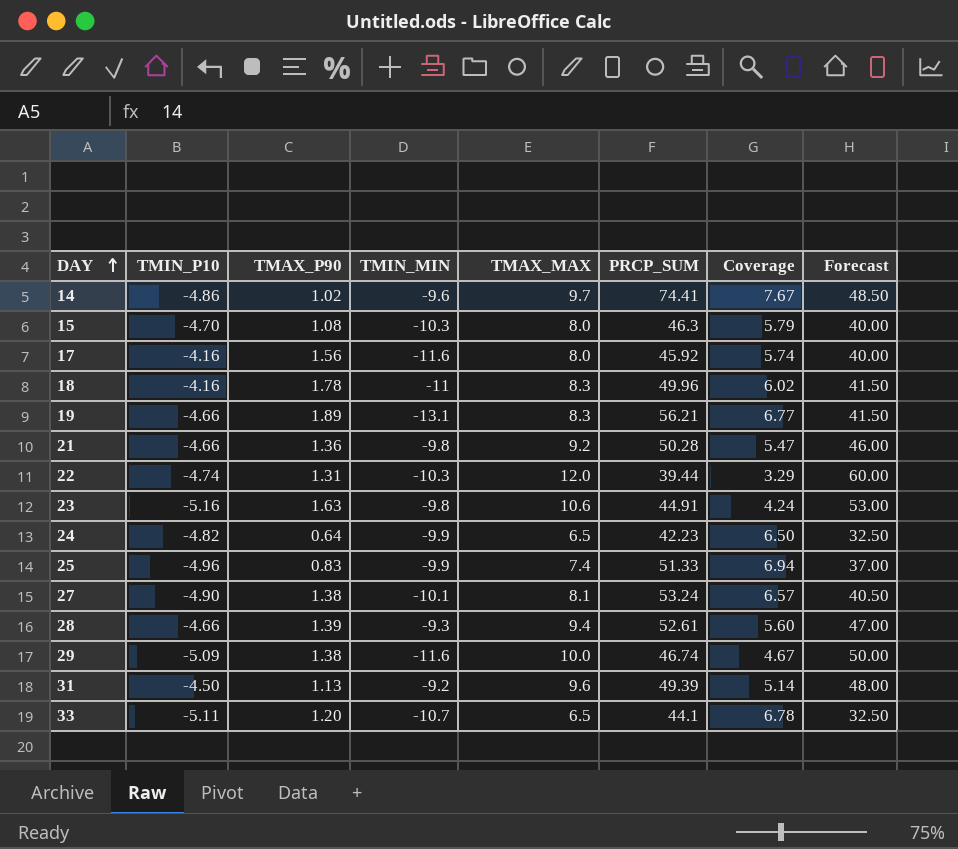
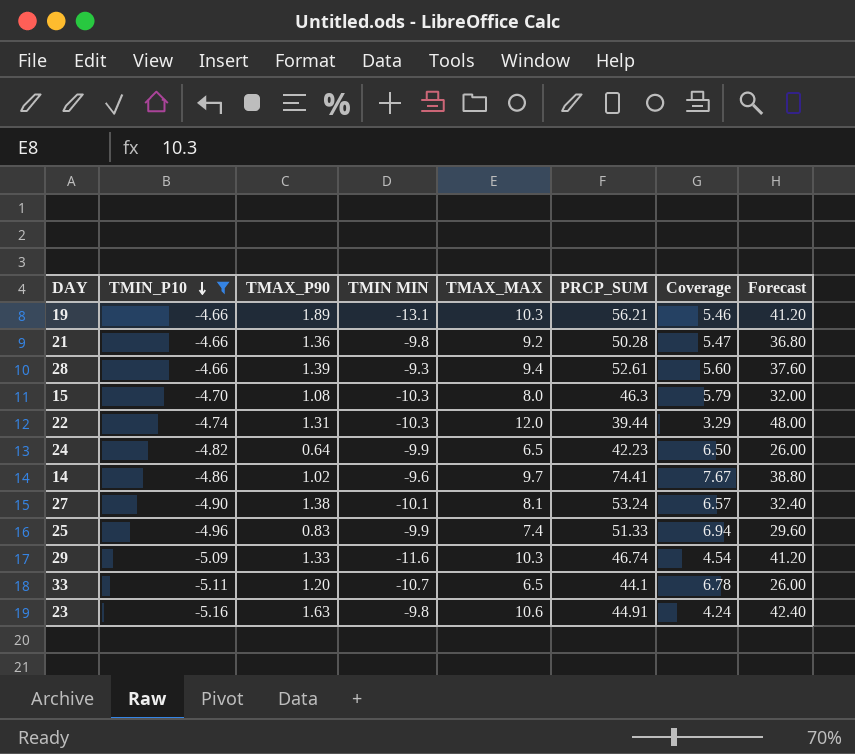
filter: none -> TMIN_P10 <= -4.66
row order: DAY ascending -> TMIN_P10 descending
column name: TMIN_MIN -> TMIN MIN
column Forecast | formula: [TMAX_MAX] * 5 -> [TMAX_MAX] * 4
19 | TMAX_MAX: 8.3 -> 10.3
19 | Coverage: 6.77 -> 5.46
29 | TMAX_P90: 1.38 -> 1.33
29 | TMAX_MAX: 10.0 -> 10.3
29 | Coverage: 4.67 -> 4.54

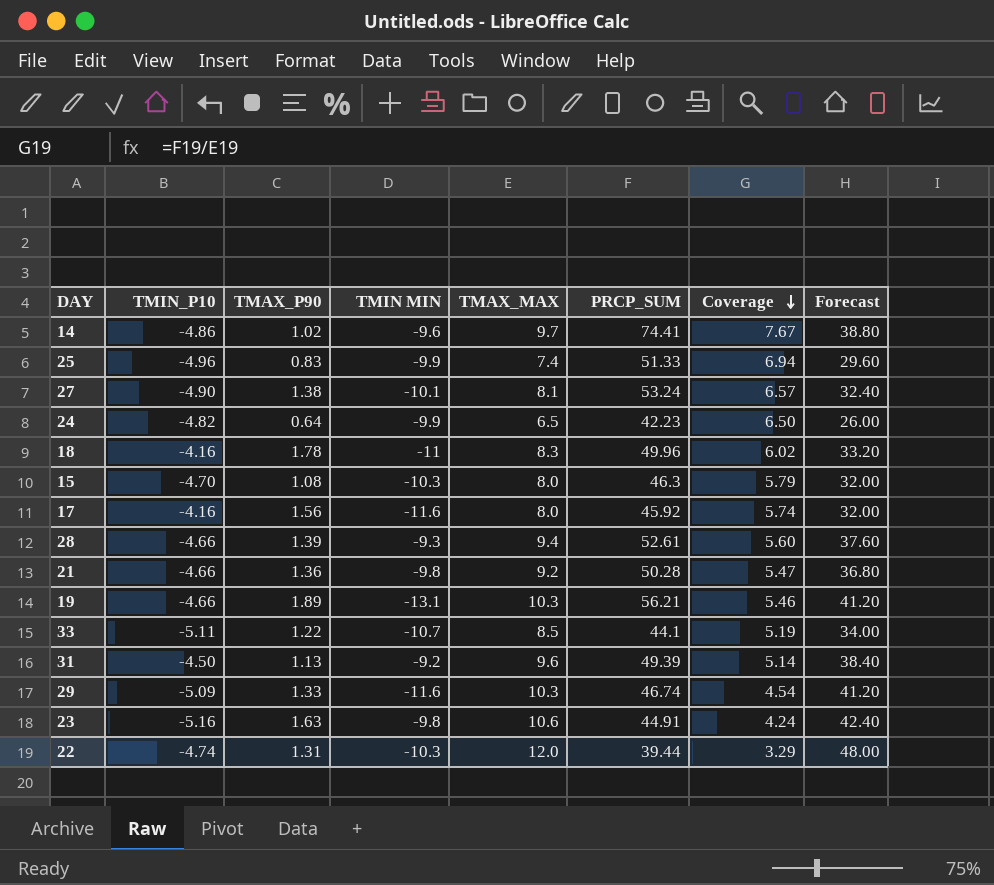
filter: TMIN_P10 <= -4.66 -> none
row order: TMIN_P10 descending -> Coverage descending
33 | TMAX_P90: 1.20 -> 1.22
33 | TMAX_MAX: 6.5 -> 8.5
33 | Coverage: 6.78 -> 5.19
33 | Forecast: 26.00 -> 34.00

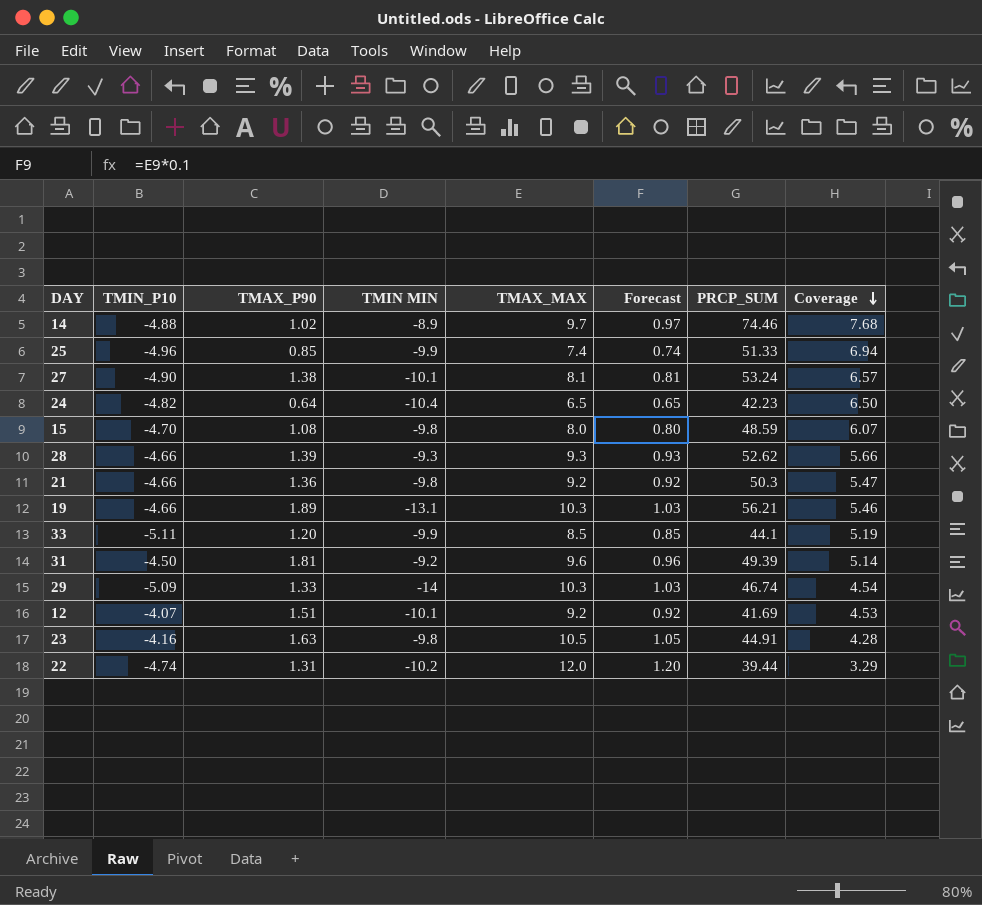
column Forecast | formula: [TMAX_MAX] * 4 -> [TMAX_MAX] * 0.1
column Forecast | position: 8 -> 6
row 18: -4.16 | 1.78 | -11 | 8.3 | 49.96 | 6.02 | 33.20 -> none
row 17: -4.16 | 1.56 | -11.6 | 8.0 | 45.92 | 5.74 | 32.00 -> none
14 | TMIN_P10: -4.86 -> -4.88
14 | TMIN MIN: -9.6 -> -8.9
14 | PRCP_SUM: 74.41 -> 74.46
14 | Coverage: 7.67 -> 7.68
25 | TMAX_P90: 0.83 -> 0.85
24 | TMIN MIN: -9.9 -> -10.4
15 | TMIN MIN: -10.3 -> -9.8
15 | PRCP_SUM: 46.3 -> 48.59
15 | Coverage: 5.79 -> 6.07
28 | TMAX_MAX: 9.4 -> 9.3
28 | PRCP_SUM: 52.61 -> 52.62
28 | Coverage: 5.60 -> 5.66
21 | PRCP_SUM: 50.28 -> 50.3
33 | TMAX_P90: 1.22 -> 1.20
33 | TMIN MIN: -10.7 -> -9.9
31 | TMAX_P90: 1.13 -> 1.81
29 | TMIN MIN: -11.6 -> -14
row 12: none -> -4.07 | 1.51 | -10.1 | 9.2 | 0.92 | 41.69 | 4.53
23 | TMIN_P10: -5.16 -> -4.16
23 | TMAX_MAX: 10.6 -> 10.5
23 | Coverage: 4.24 -> 4.28
22 | TMIN MIN: -10.3 -> -10.2

